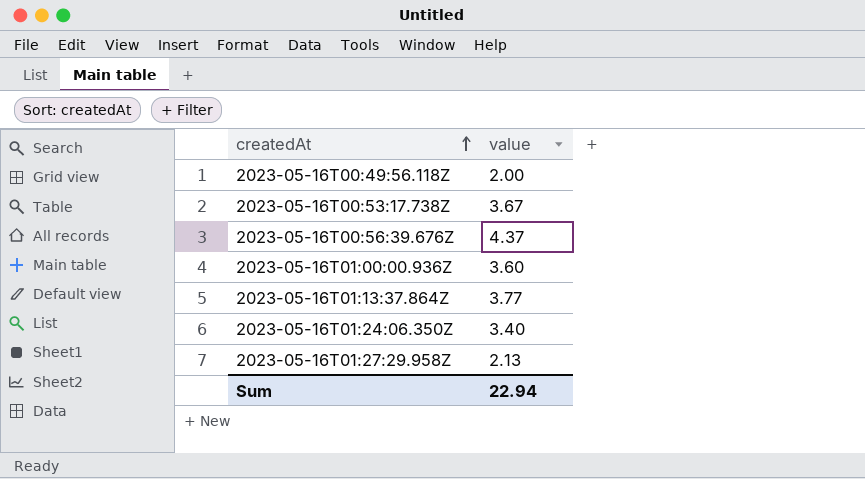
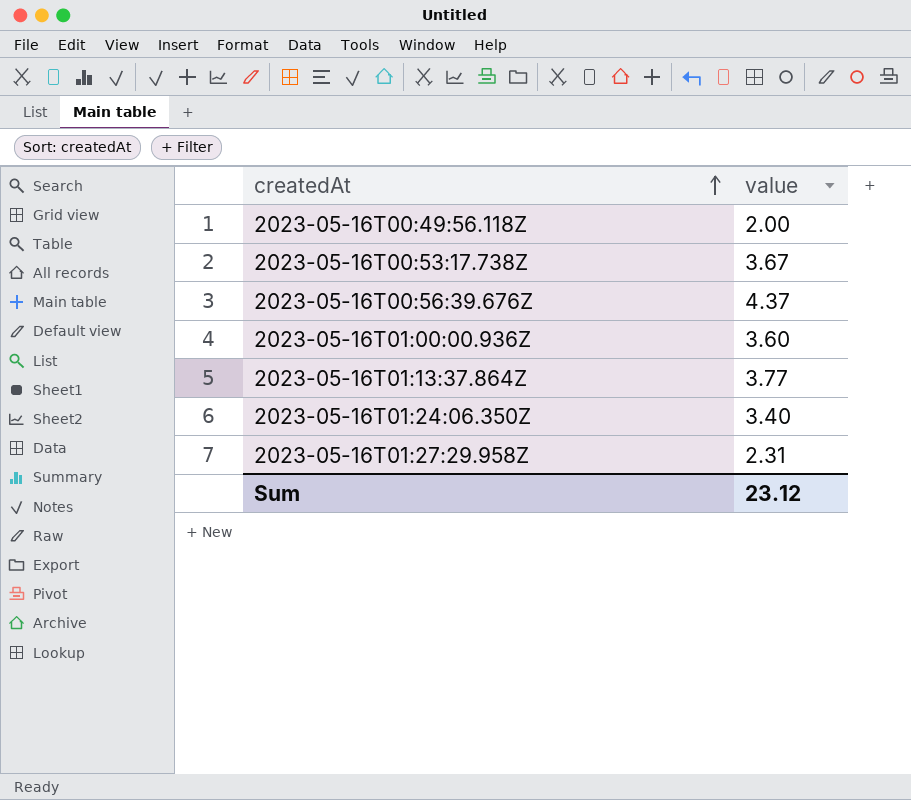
2023-05-16T01:27:29.958Z | value: 2.13 -> 2.31
Sum | value: 22.94 -> 23.12

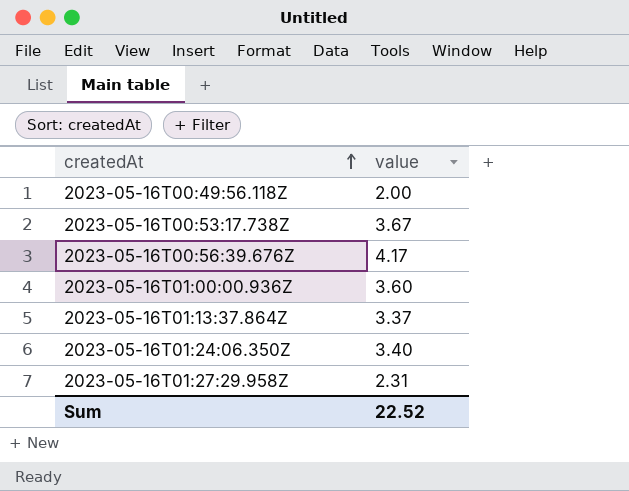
2023-05-16T00:56:39.676Z | value: 4.37 -> 4.17
2023-05-16T01:13:37.864Z | value: 3.77 -> 3.37
Sum | value: 23.12 -> 22.52

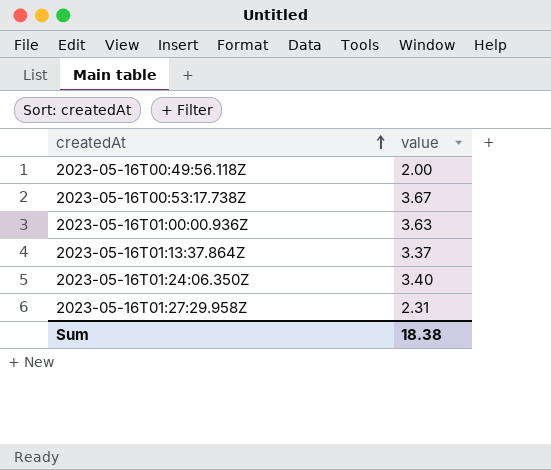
row 2023-05-16T00:56:39.676Z: 4.17 -> none
2023-05-16T01:00:00.936Z | value: 3.60 -> 3.63
Sum | value: 22.52 -> 18.38

